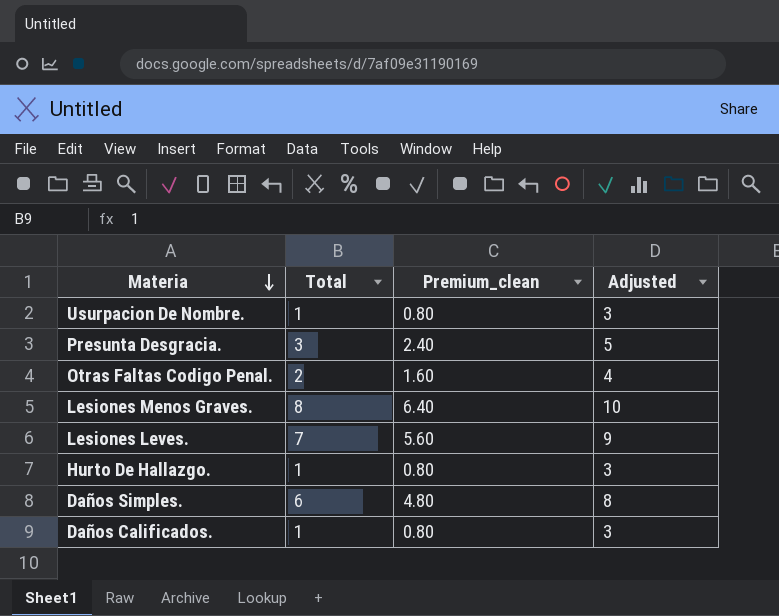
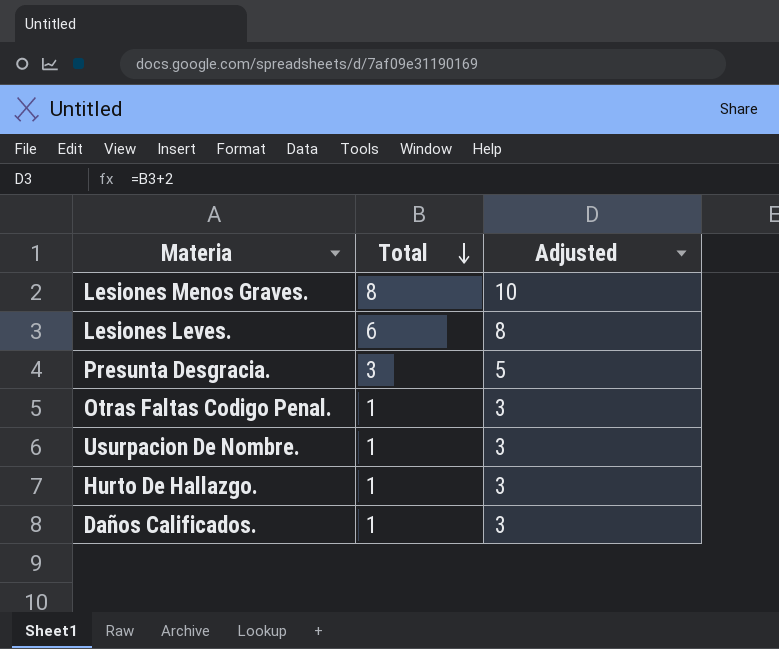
row order: Materia descending -> Total descending
column Premium_clean | formula: [Total] * 0.8 -> none
row Daños Simples.: 6 | 4.80 | 8 -> none
Lesiones Leves. | Total: 7 -> 6
Lesiones Leves. | Adjusted: 9 -> 8
Otras Faltas Codigo Penal. | Total: 2 -> 1
Otras Faltas Codigo Penal. | Adjusted: 4 -> 3

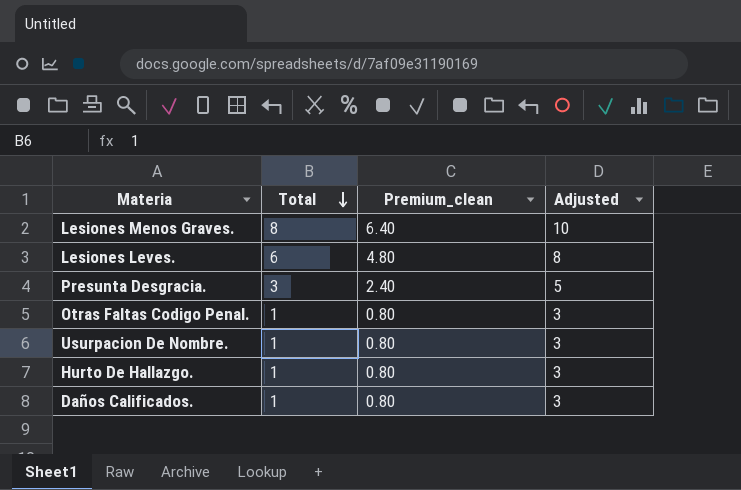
column Premium_clean | formula: none -> [Total] * 0.8

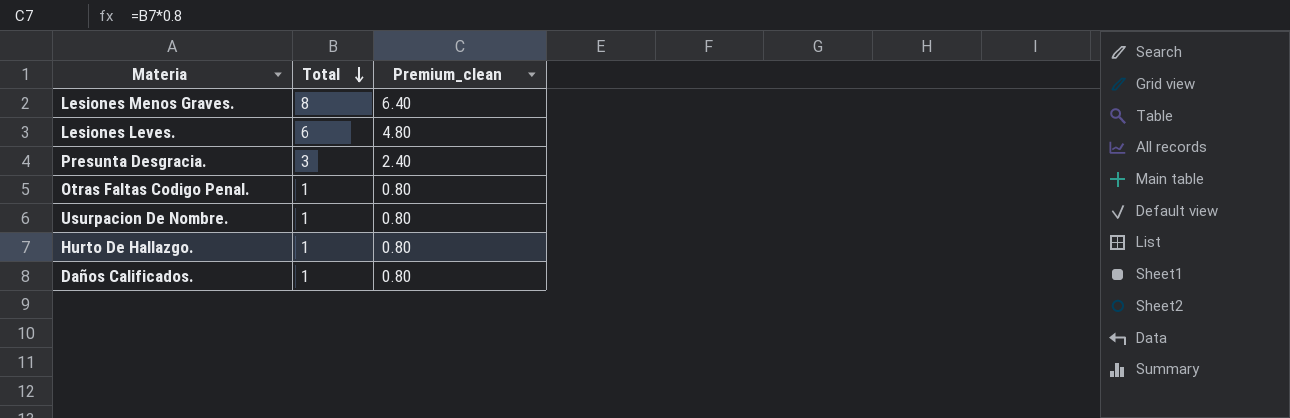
column Adjusted | formula: [Total] + 2 -> none

